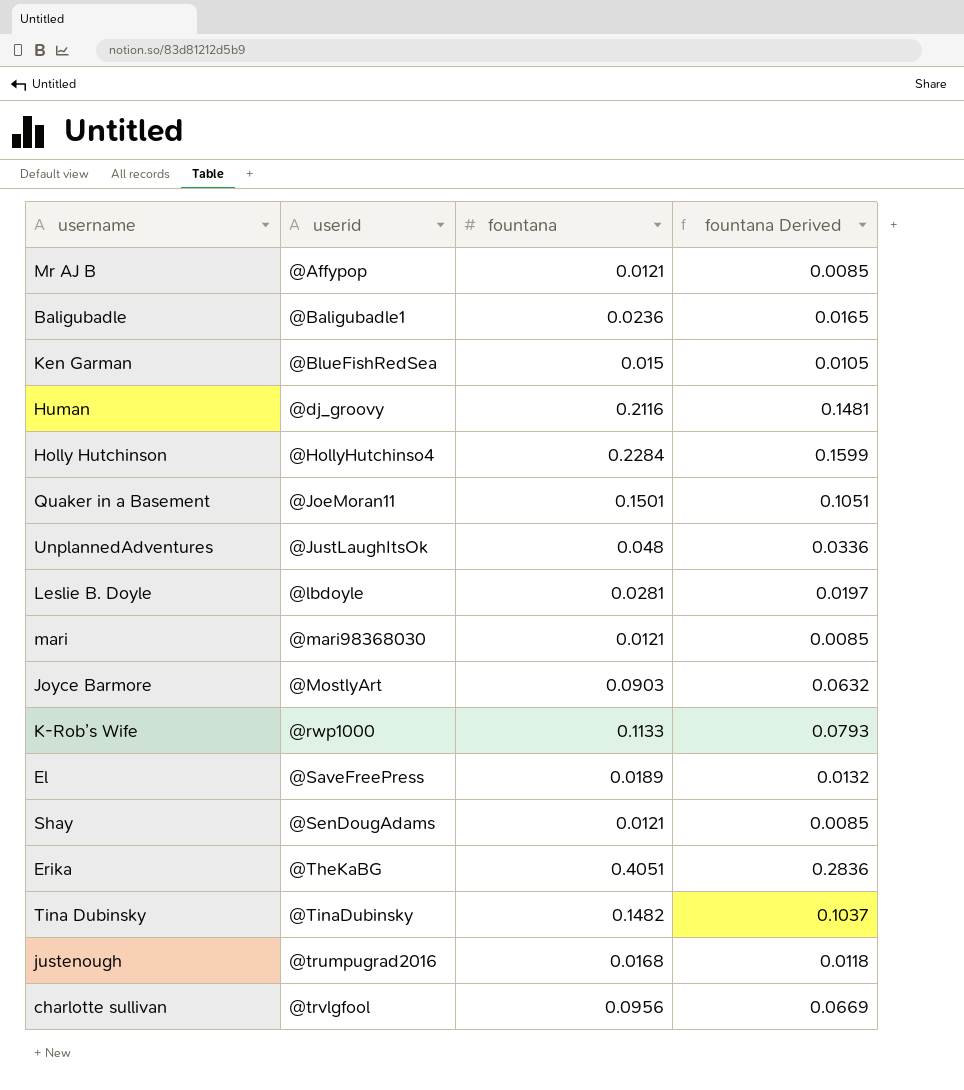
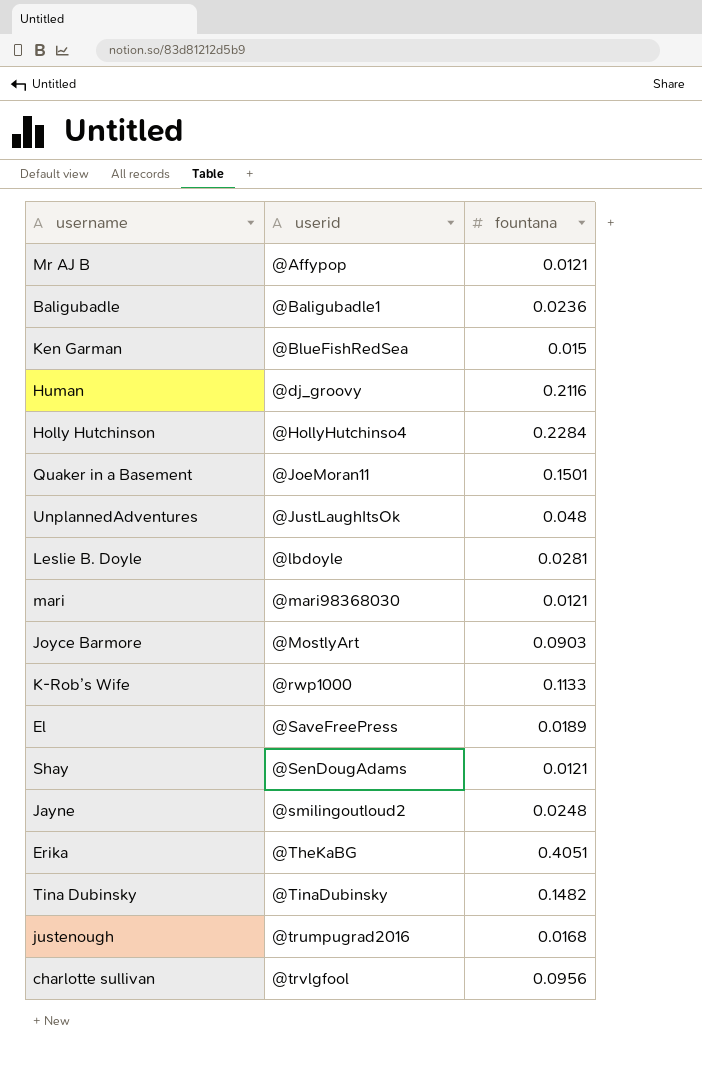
column fountana Derived | formula: [fountana] * 0.7 -> none
row Jayne: none -> @smilingoutloud2 | 0.0248

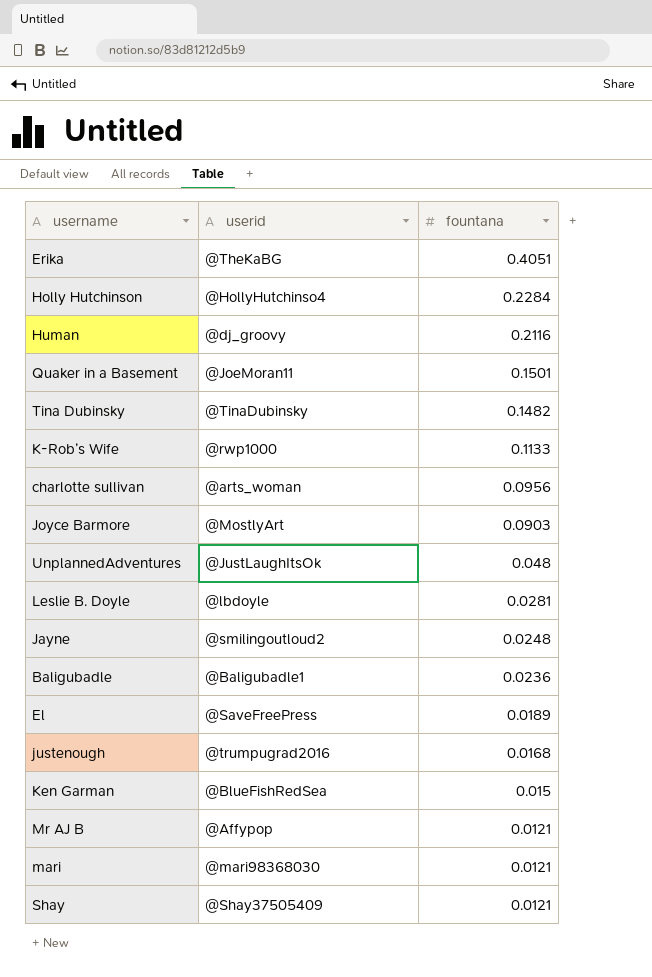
row order: userid ascending -> fountana descending
charlotte sullivan | userid: @trvlgfool -> @arts_woman
Shay | userid: @SenDougAdams -> @Shay37505409

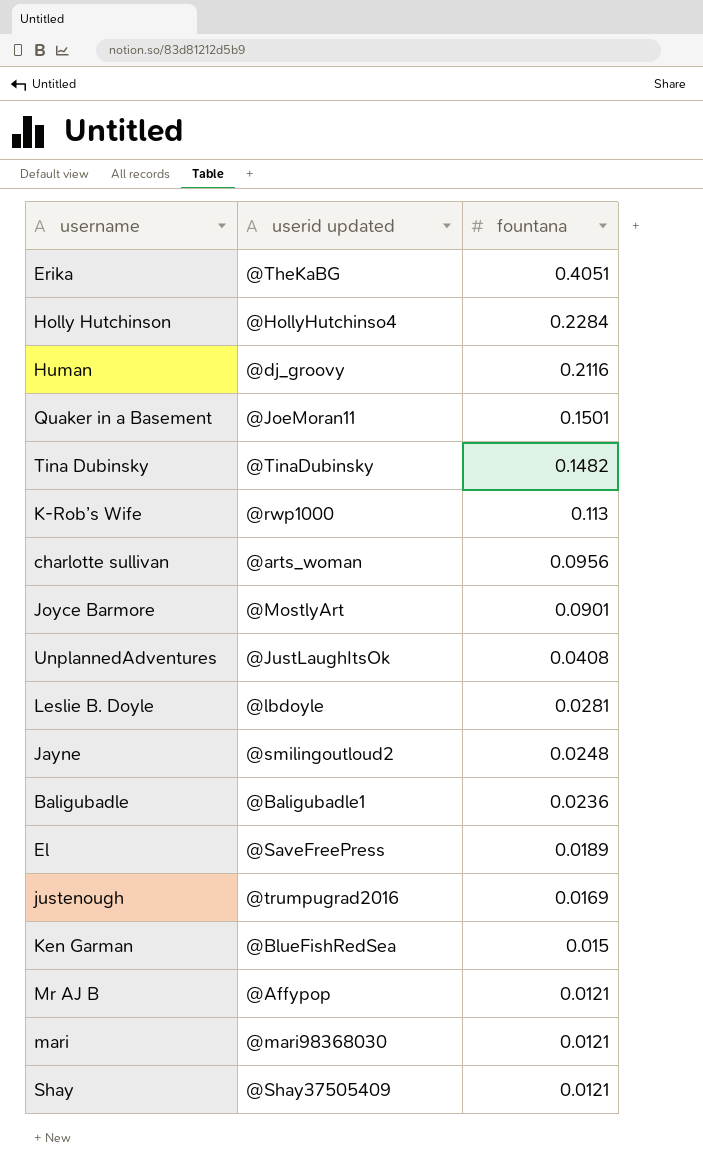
column name: userid -> userid updated
K-Rob’s Wife | fountana: 0.1133 -> 0.113
Joyce Barmore | fountana: 0.0903 -> 0.0901
UnplannedAdventures | fountana: 0.048 -> 0.0408
justenough | fountana: 0.0168 -> 0.0169

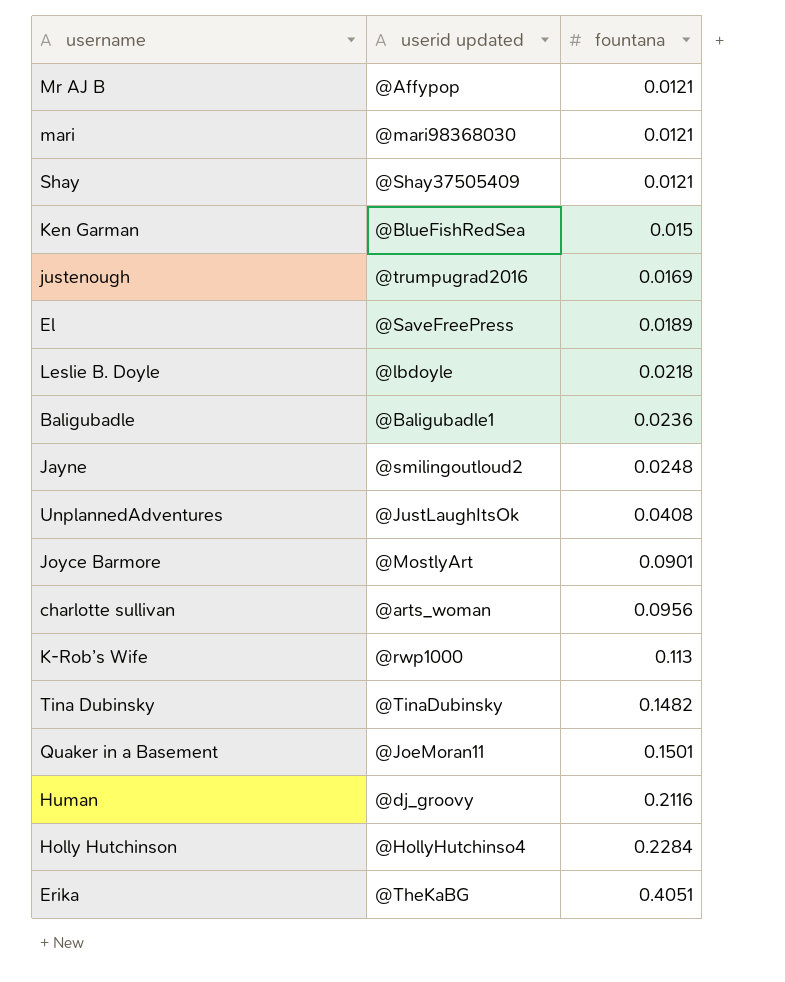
row order: fountana descending -> fountana ascending
Leslie B. Doyle | fountana: 0.0281 -> 0.0218

